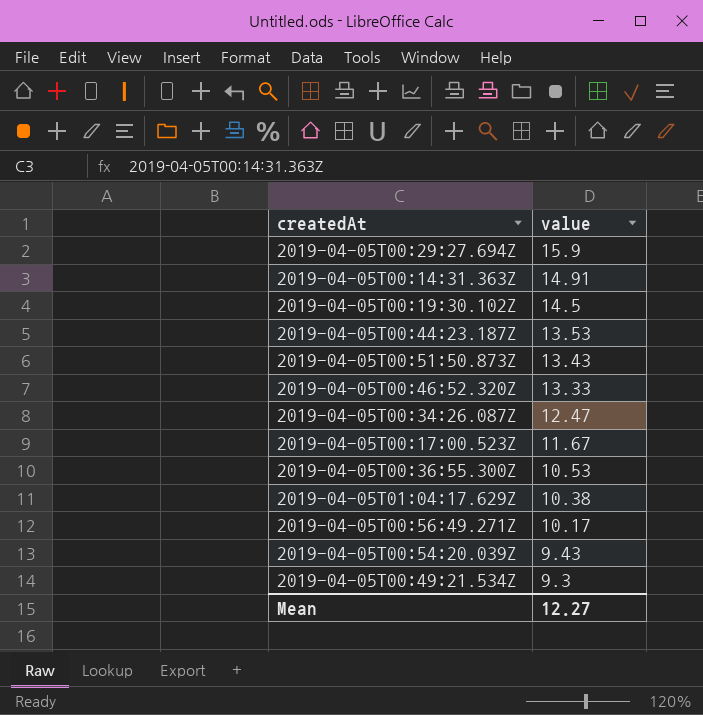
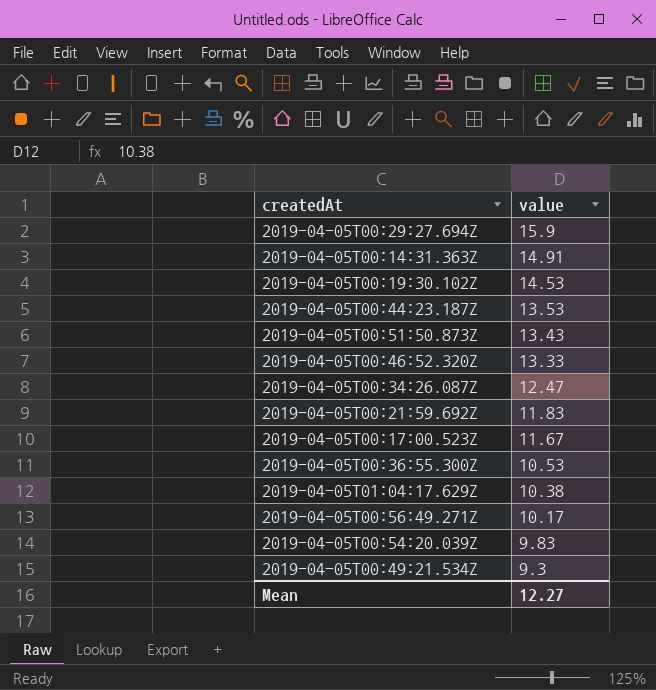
2019-04-05T00:19:30.102Z | value: 14.5 -> 14.53
row 2019-04-05T00:21:59.692Z: none -> 11.83
2019-04-05T00:54:20.039Z | value: 9.43 -> 9.83

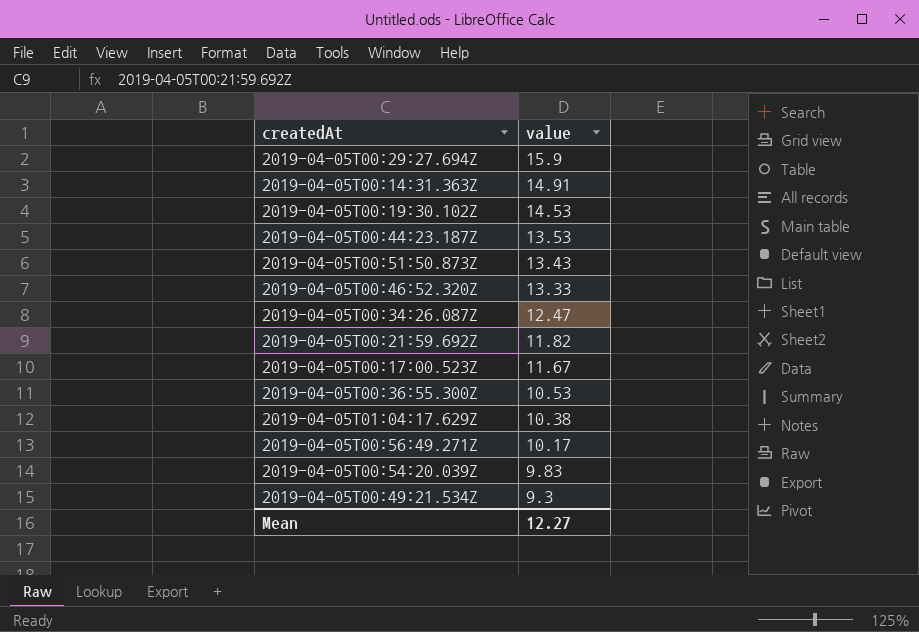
2019-04-05T00:21:59.692Z | value: 11.83 -> 11.82

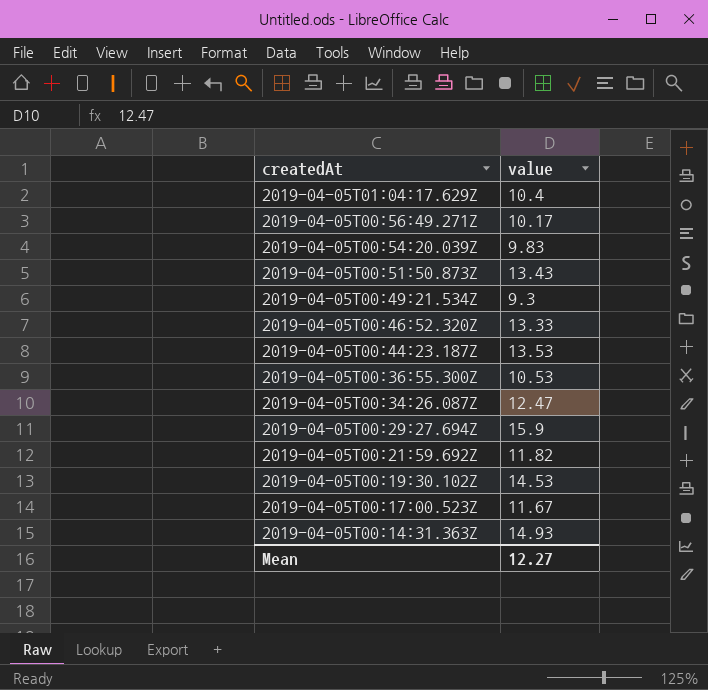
row order: value descending -> createdAt descending
2019-04-05T01:04:17.629Z | value: 10.38 -> 10.4
2019-04-05T00:14:31.363Z | value: 14.91 -> 14.93

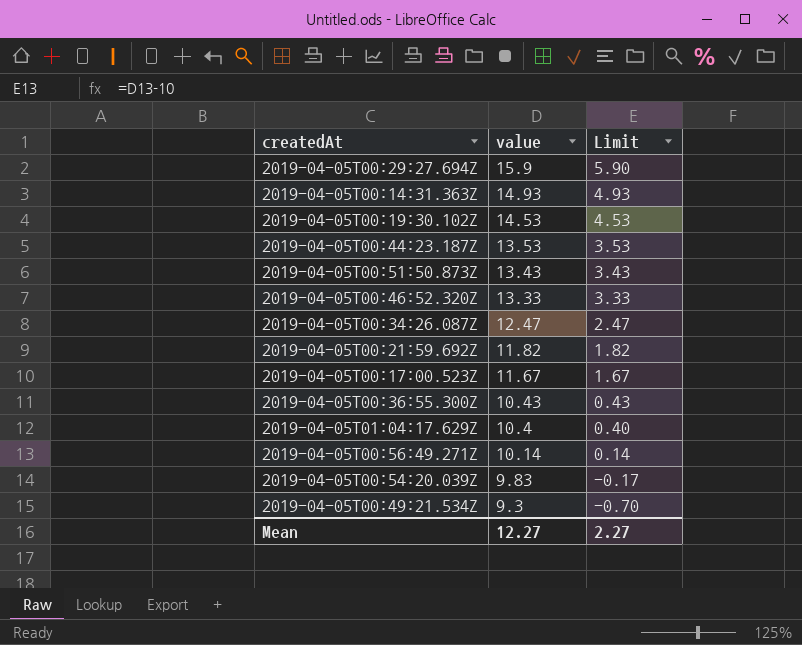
row order: createdAt descending -> value descending
column Limit | formula: none -> [value] - 10
2019-04-05T00:36:55.300Z | value: 10.53 -> 10.43
2019-04-05T00:56:49.271Z | value: 10.17 -> 10.14

